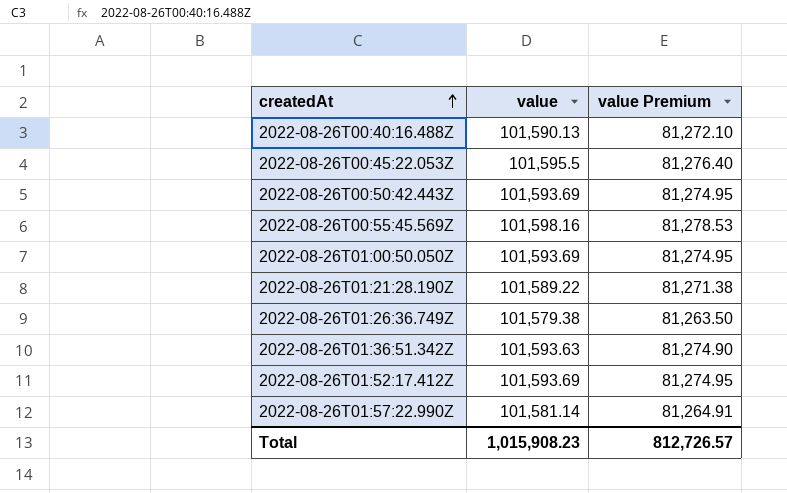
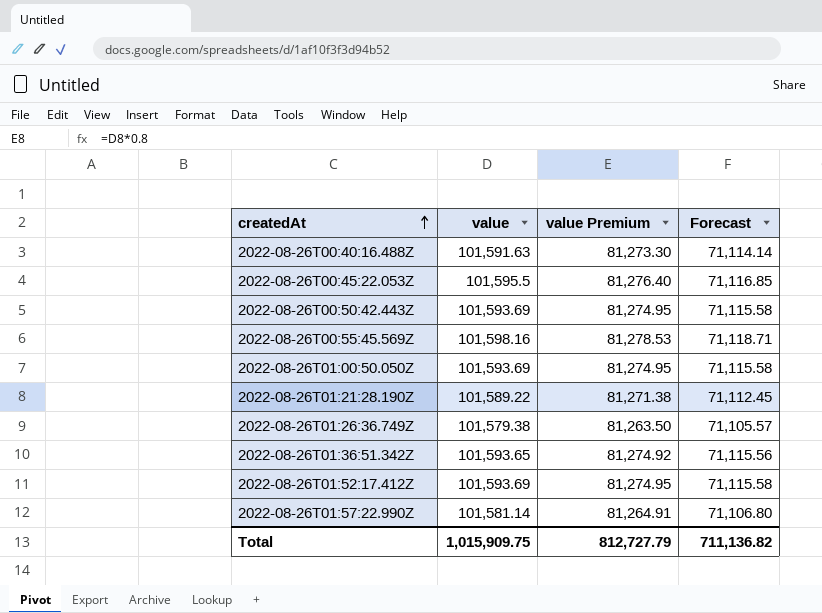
column Forecast | formula: none -> [value] * 0.7
2022-08-26T00:40:16.488Z | value: 101,590.13 -> 101,591.63
2022-08-26T00:40:16.488Z | value Premium: 81,272.10 -> 81,273.30
2022-08-26T01:36:51.342Z | value: 101,593.63 -> 101,593.65
2022-08-26T01:36:51.342Z | value Premium: 81,274.90 -> 81,274.92
Total | value: 1,015,908.23 -> 1,015,909.75
Total | value Premium: 812,726.57 -> 812,727.79

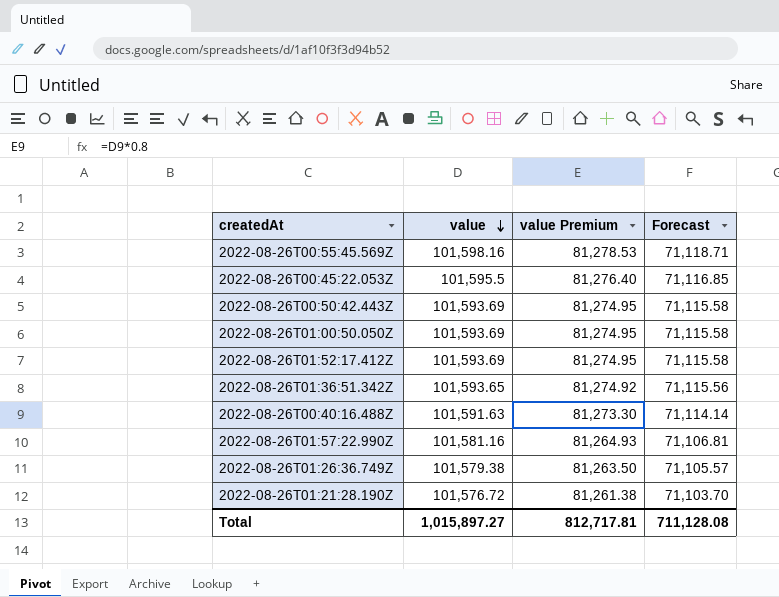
row order: createdAt ascending -> value descending
2022-08-26T01:57:22.990Z | value: 101,581.14 -> 101,581.16
2022-08-26T01:57:22.990Z | value Premium: 81,264.91 -> 81,264.93
2022-08-26T01:57:22.990Z | Forecast: 71,106.80 -> 71,106.81
2022-08-26T01:21:28.190Z | value: 101,589.22 -> 101,576.72
2022-08-26T01:21:28.190Z | value Premium: 81,271.38 -> 81,261.38
2022-08-26T01:21:28.190Z | Forecast: 71,112.45 -> 71,103.70
Total | value: 1,015,909.75 -> 1,015,897.27
Total | value Premium: 812,727.79 -> 812,717.81
Total | Forecast: 711,136.82 -> 711,128.08

